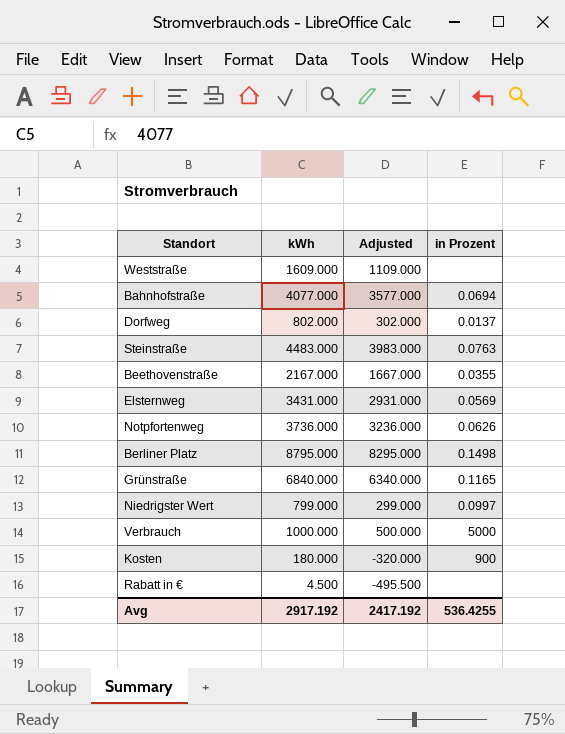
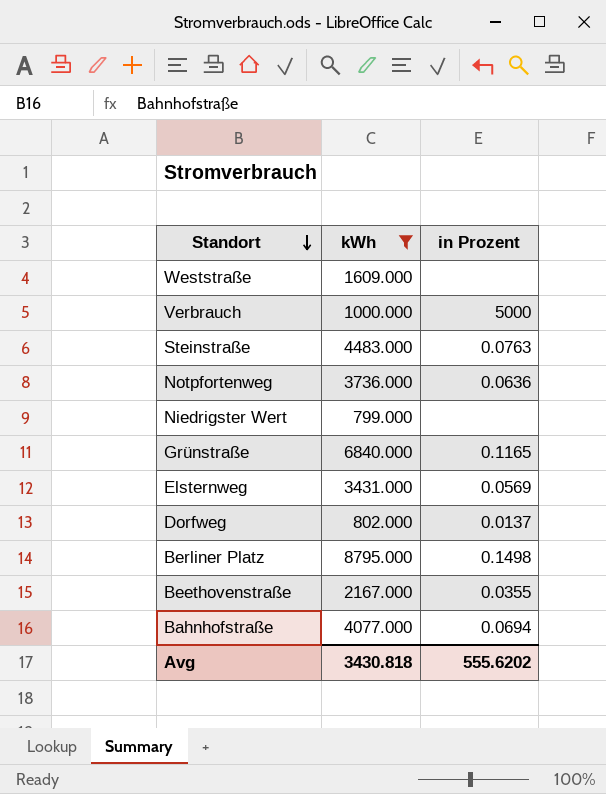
filter: none -> kWh >= 799.000
row order: none -> Standort descending
column Adjusted | formula: [kWh] - 500 -> none
Notpfortenweg | in Prozent: 0.0626 -> 0.0636
Niedrigster Wert | in Prozent: 0.0997 -> none
Avg | kWh: 2917.192 -> 3430.818
Avg | in Prozent: 536.4255 -> 555.6202

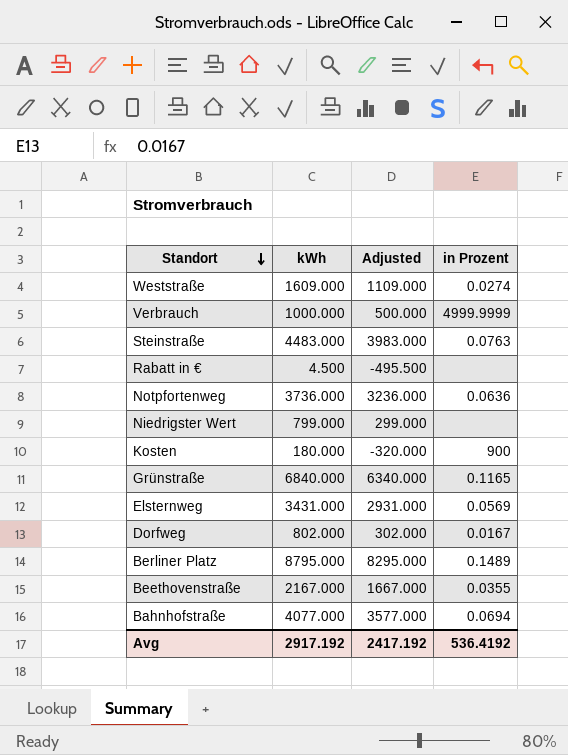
filter: kWh >= 799.000 -> none
column Adjusted | formula: none -> [kWh] - 500
Weststraße | in Prozent: none -> 0.0274
Verbrauch | in Prozent: 5000 -> 4999.9999
Dorfweg | in Prozent: 0.0137 -> 0.0167
Berliner Platz | in Prozent: 0.1498 -> 0.1489
Avg | kWh: 3430.818 -> 2917.192
Avg | in Prozent: 555.6202 -> 536.4192

